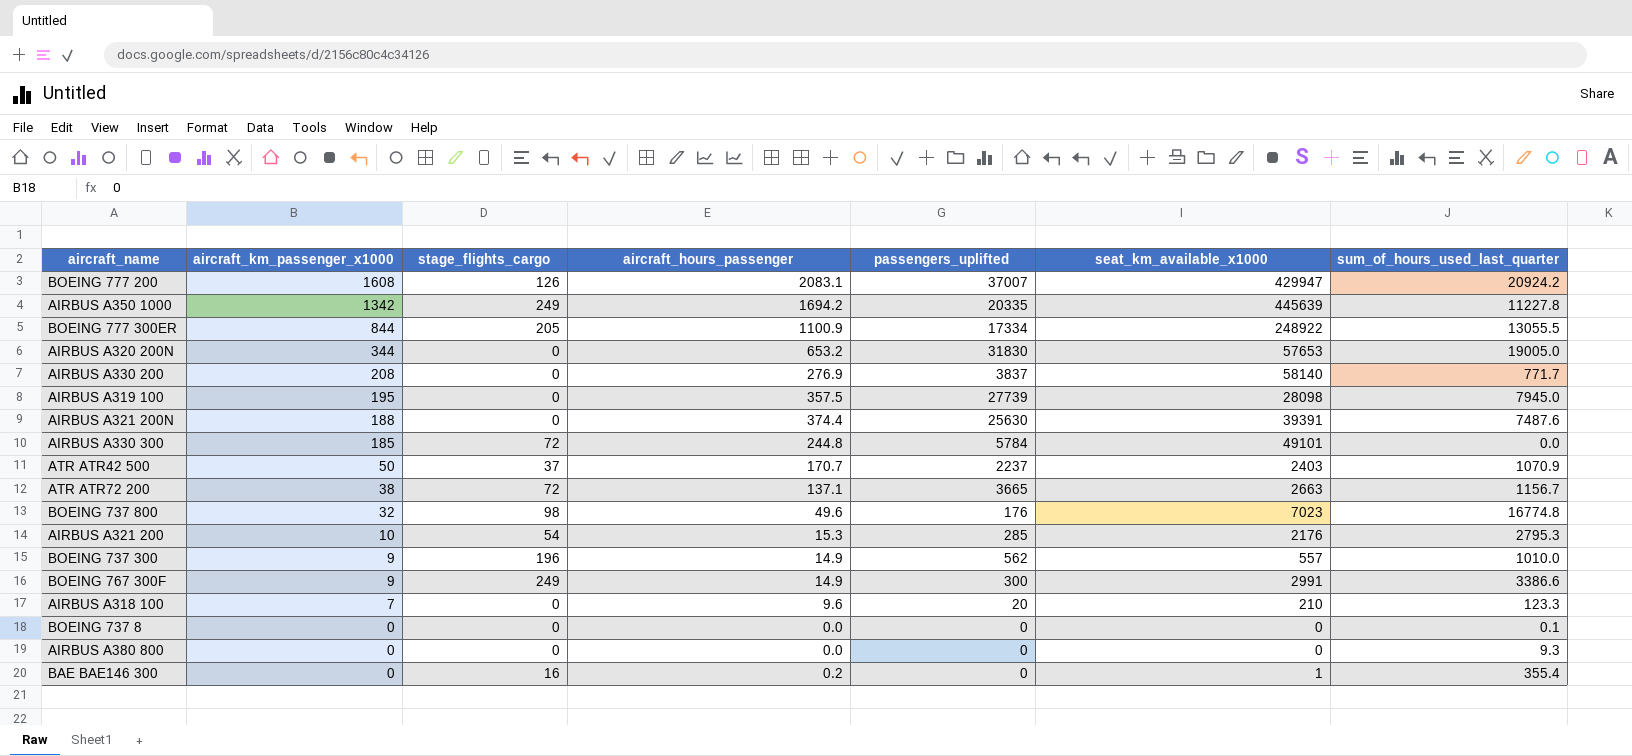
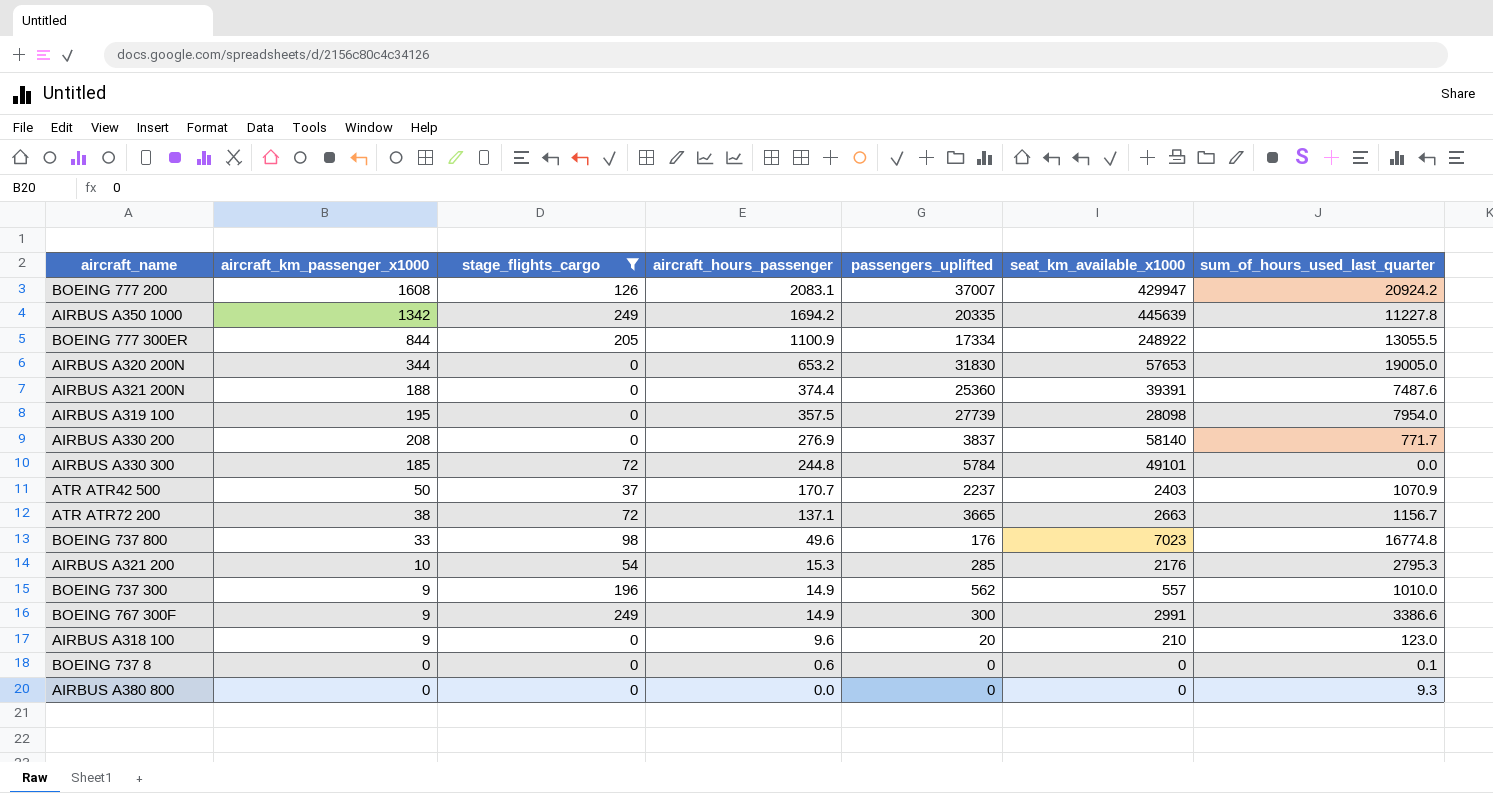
filter: none -> stage_flights_cargo != 16
row order: aircraft_km_passenger_x1000 descending -> aircraft_hours_passenger descending
AIRBUS A321 200N | passengers_uplifted: 25630 -> 25360
AIRBUS A319 100 | sum_of_hours_used_last_quarter: 7945.0 -> 7954.0
BOEING 737 800 | aircraft_km_passenger_x1000: 32 -> 33
AIRBUS A318 100 | aircraft_km_passenger_x1000: 7 -> 9
AIRBUS A318 100 | sum_of_hours_used_last_quarter: 123.3 -> 123.0
BOEING 737 8 | aircraft_hours_passenger: 0.0 -> 0.6

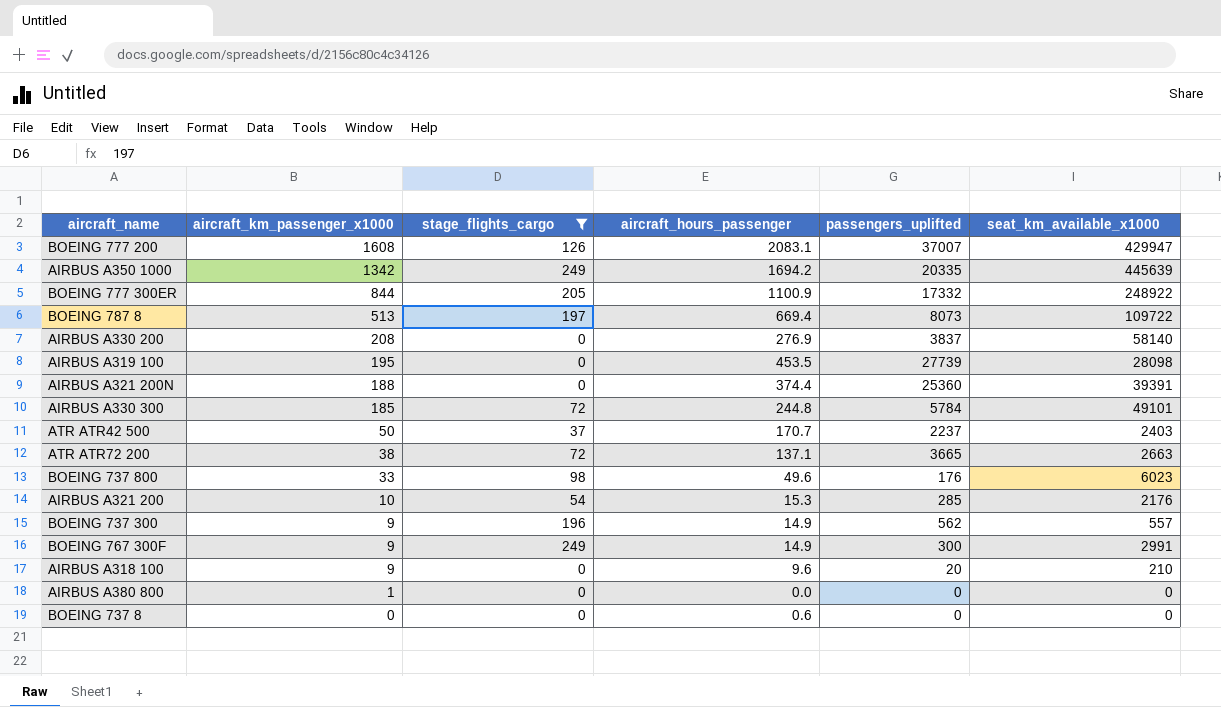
row order: aircraft_hours_passenger descending -> aircraft_km_passenger_x1000 descending
column sum_of_hours_used_last_quarter | position: 7 -> none
row AIRBUS A320 200N: 344 | 0 | 653.2 | 31830 | 57653 | 19005.0 -> none
BOEING 777 300ER | passengers_uplifted: 17334 -> 17332
row BOEING 787 8: none -> 513 | 197 | 669.4 | 8073 | 109722
AIRBUS A319 100 | aircraft_hours_passenger: 357.5 -> 453.5
BOEING 737 800 | seat_km_available_x1000: 7023 -> 6023
AIRBUS A380 800 | aircraft_km_passenger_x1000: 0 -> 1

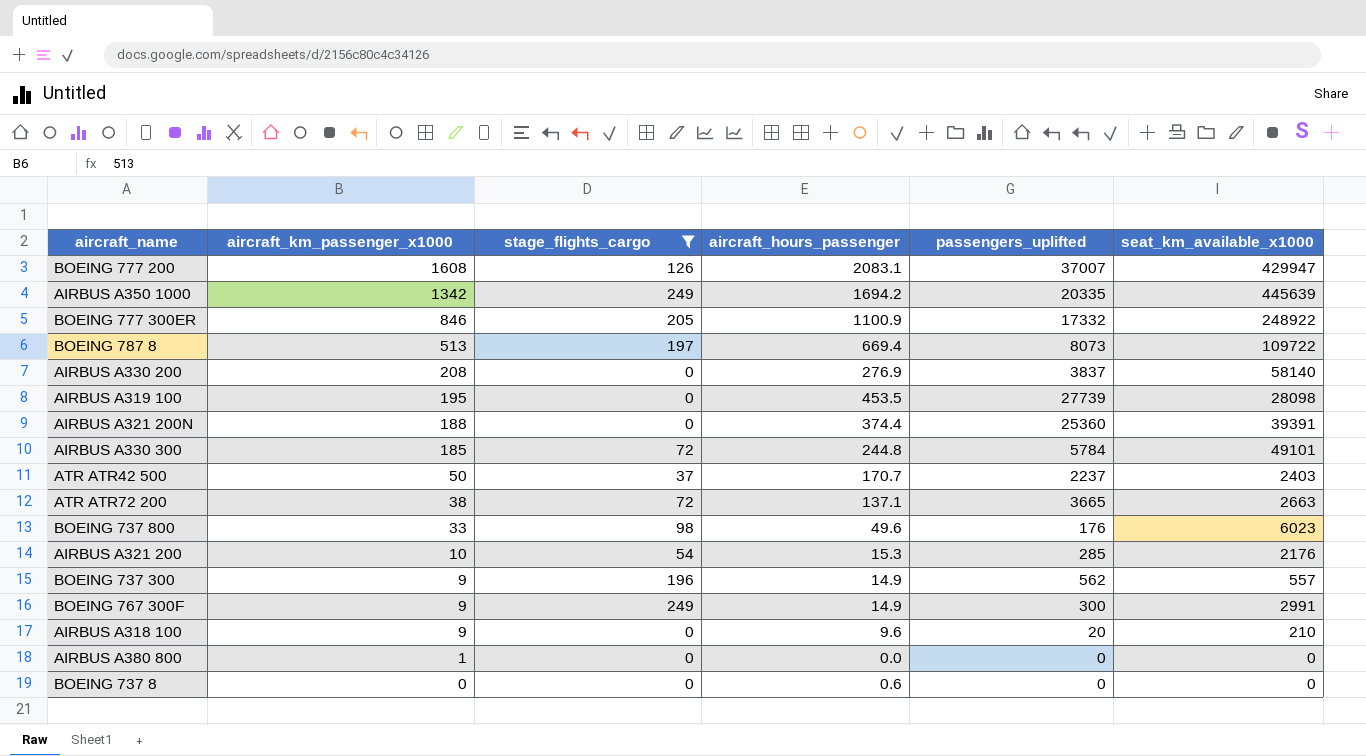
BOEING 777 300ER | aircraft_km_passenger_x1000: 844 -> 846

